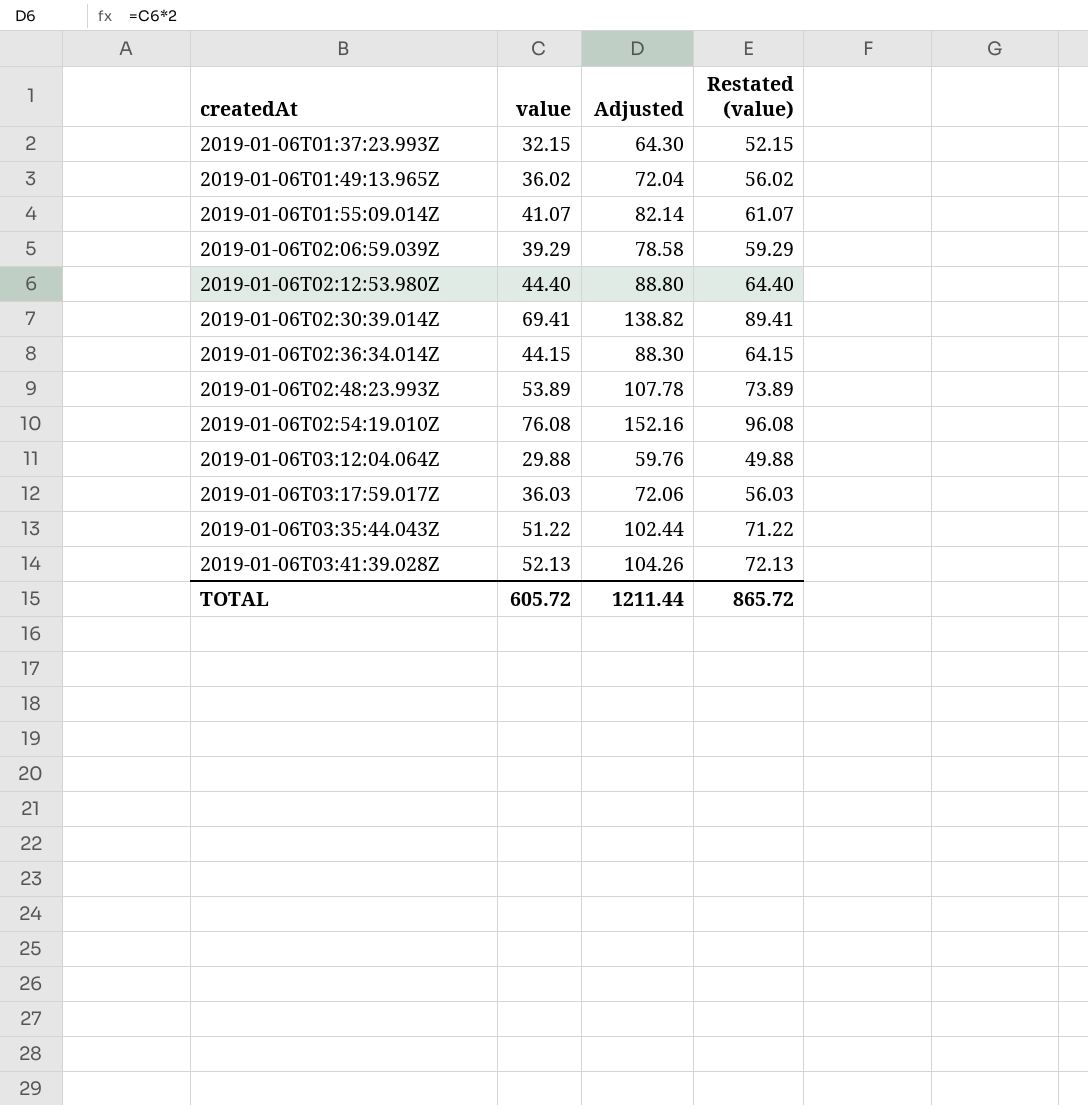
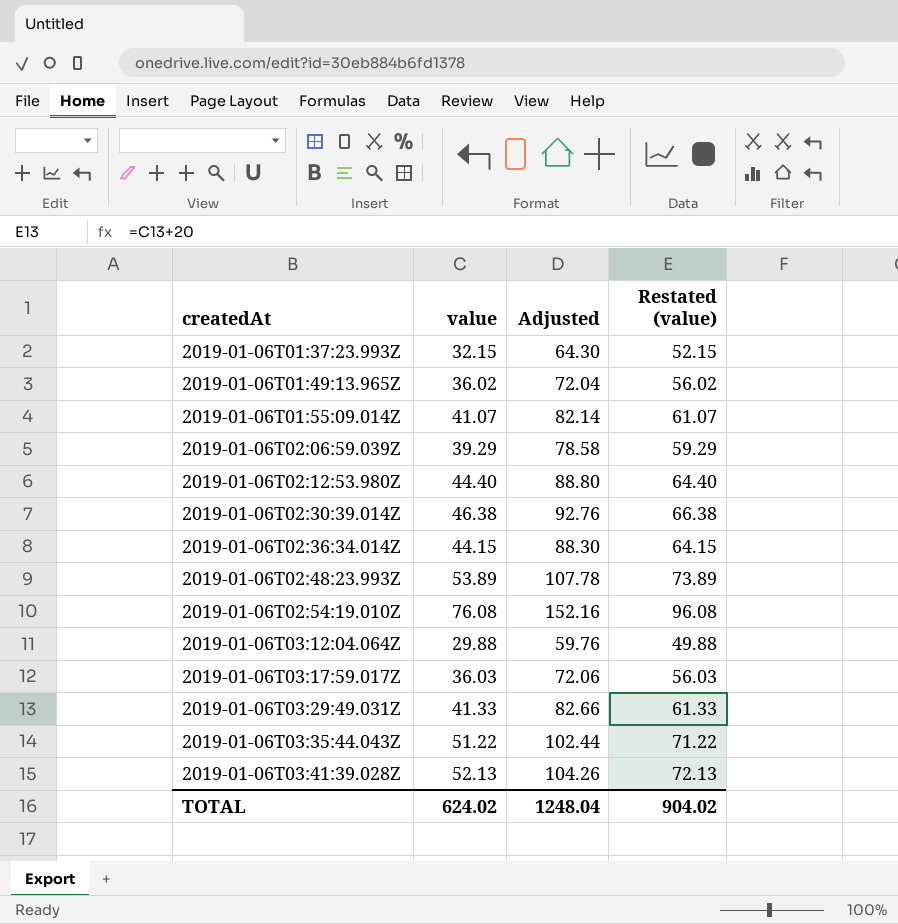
2019-01-06T02:30:39.014Z | value: 69.41 -> 46.38
2019-01-06T02:30:39.014Z | Adjusted: 138.82 -> 92.76
2019-01-06T02:30:39.014Z | Restated (value): 89.41 -> 66.38
row 2019-01-06T03:29:49.031Z: none -> 41.33 | 82.66 | 61.33
TOTAL | value: 605.72 -> 624.02
TOTAL | Adjusted: 1211.44 -> 1248.04
TOTAL | Restated (value): 865.72 -> 904.02

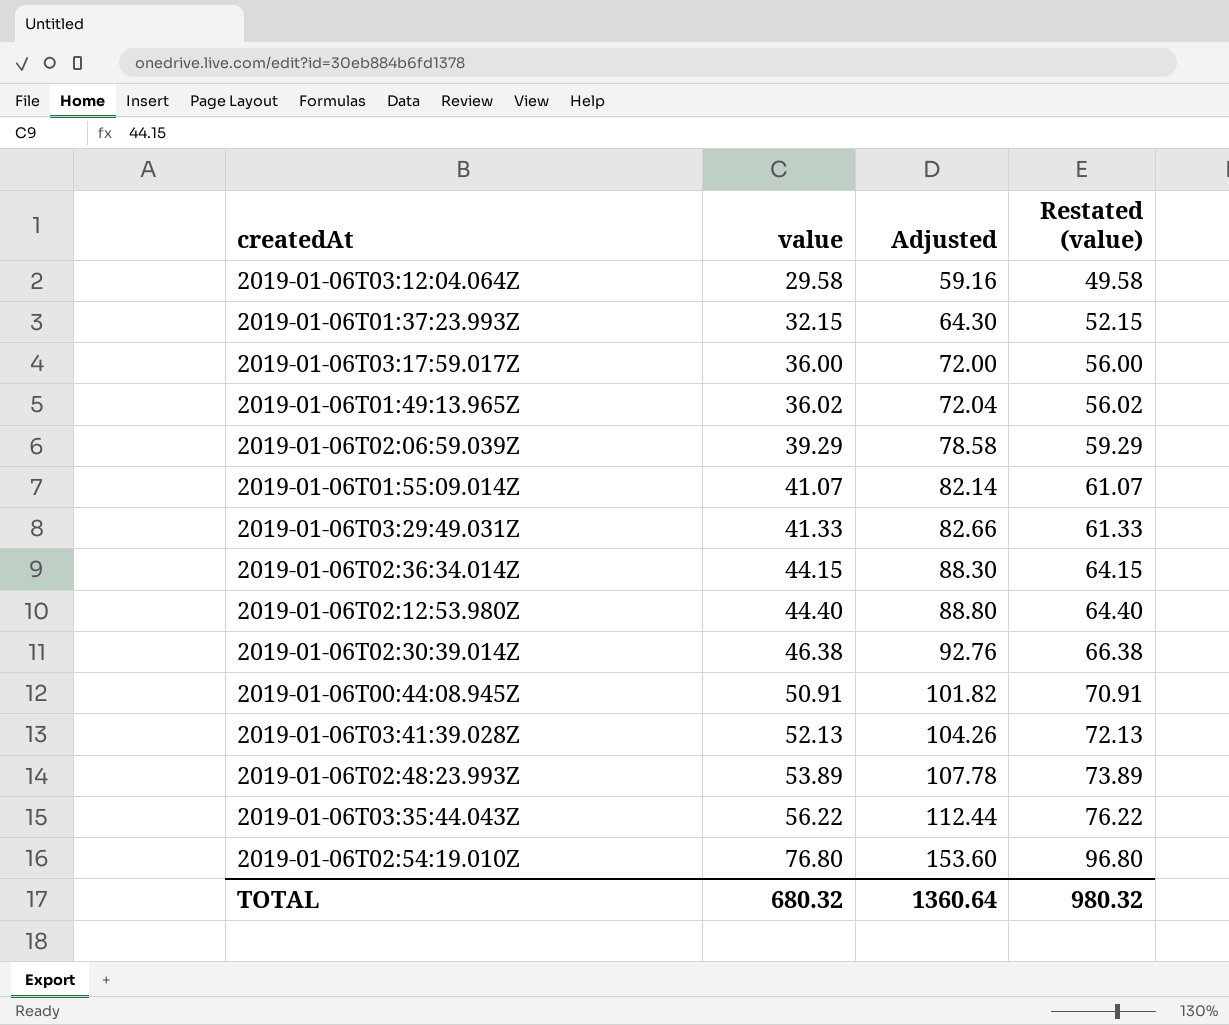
row order: createdAt ascending -> value ascending
2019-01-06T03:12:04.064Z | value: 29.88 -> 29.58
2019-01-06T03:12:04.064Z | Adjusted: 59.76 -> 59.16
2019-01-06T03:12:04.064Z | Restated (value): 49.88 -> 49.58
2019-01-06T03:17:59.017Z | value: 36.03 -> 36.00
2019-01-06T03:17:59.017Z | Adjusted: 72.06 -> 72.00
2019-01-06T03:17:59.017Z | Restated (value): 56.03 -> 56.00
row 2019-01-06T00:44:08.945Z: none -> 50.91 | 101.82 | 70.91
2019-01-06T03:35:44.043Z | value: 51.22 -> 56.22
2019-01-06T03:35:44.043Z | Adjusted: 102.44 -> 112.44
2019-01-06T03:35:44.043Z | Restated (value): 71.22 -> 76.22
2019-01-06T02:54:19.010Z | value: 76.08 -> 76.80
2019-01-06T02:54:19.010Z | Adjusted: 152.16 -> 153.60
2019-01-06T02:54:19.010Z | Restated (value): 96.08 -> 96.80
TOTAL | value: 624.02 -> 680.32
TOTAL | Adjusted: 1248.04 -> 1360.64
TOTAL | Restated (value): 904.02 -> 980.32

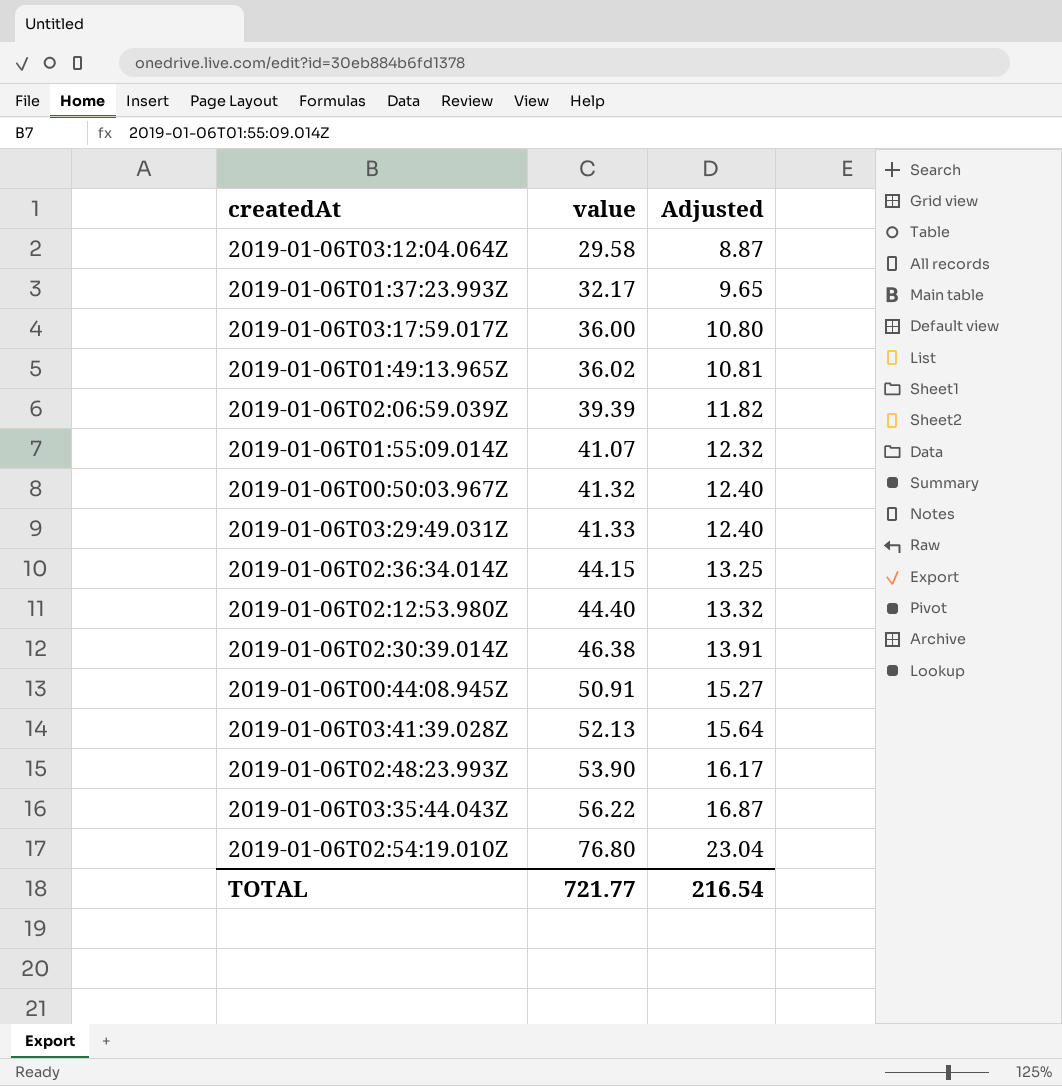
column Restated (value) | formula: [value] + 20 -> none
column Adjusted | formula: [value] * 2 -> [value] * 0.3
2019-01-06T01:37:23.993Z | value: 32.15 -> 32.17
2019-01-06T02:06:59.039Z | value: 39.29 -> 39.39
row 2019-01-06T00:50:03.967Z: none -> 41.32 | 12.40
2019-01-06T02:48:23.993Z | value: 53.89 -> 53.90
TOTAL | value: 680.32 -> 721.77
TOTAL | Adjusted: 1360.64 -> 216.54

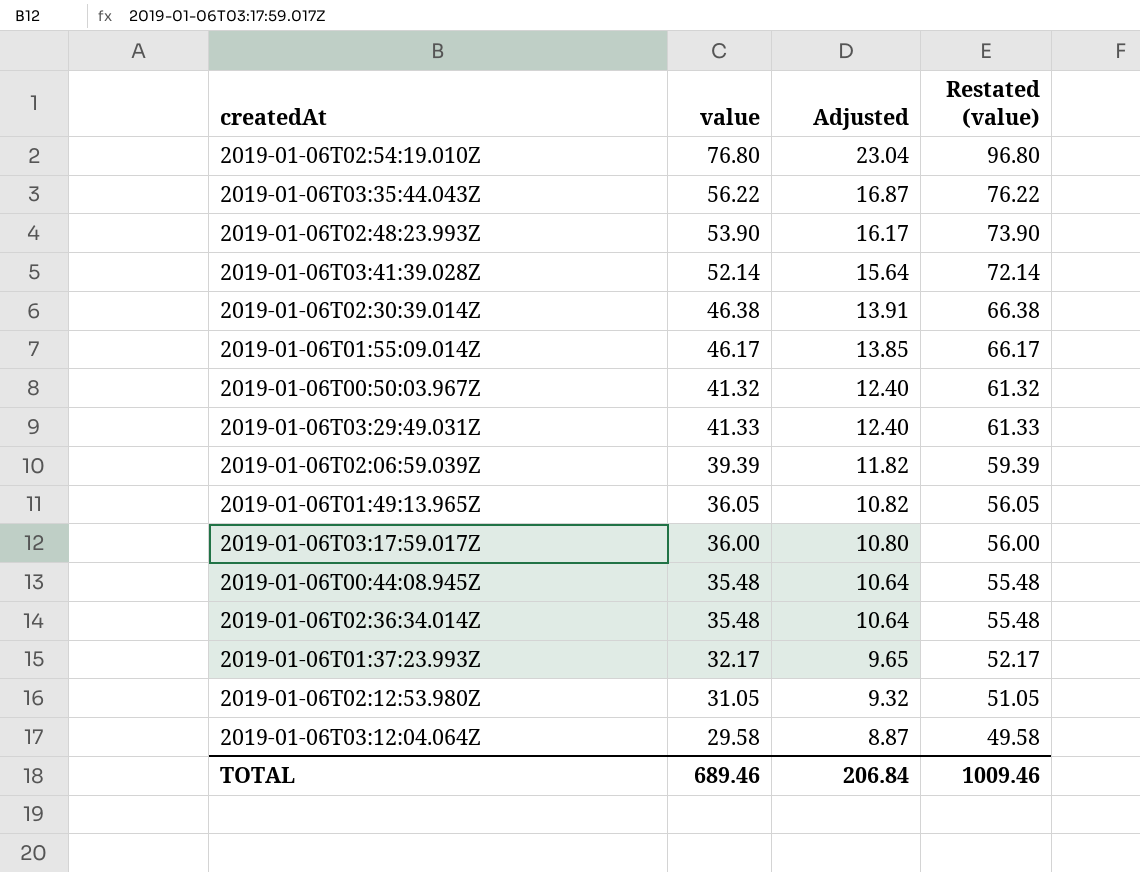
row order: value ascending -> Adjusted descending
column Restated (value) | formula: none -> [value] + 20
2019-01-06T03:41:39.028Z | value: 52.13 -> 52.14
2019-01-06T01:55:09.014Z | value: 41.07 -> 46.17
2019-01-06T01:55:09.014Z | Adjusted: 12.32 -> 13.85
2019-01-06T01:49:13.965Z | value: 36.02 -> 36.05
2019-01-06T01:49:13.965Z | Adjusted: 10.81 -> 10.82
2019-01-06T00:44:08.945Z | value: 50.91 -> 35.48
2019-01-06T00:44:08.945Z | Adjusted: 15.27 -> 10.64
2019-01-06T02:36:34.014Z | value: 44.15 -> 35.48
2019-01-06T02:36:34.014Z | Adjusted: 13.25 -> 10.64
2019-01-06T02:12:53.980Z | value: 44.40 -> 31.05
2019-01-06T02:12:53.980Z | Adjusted: 13.32 -> 9.32
TOTAL | value: 721.77 -> 689.46
TOTAL | Adjusted: 216.54 -> 206.84

